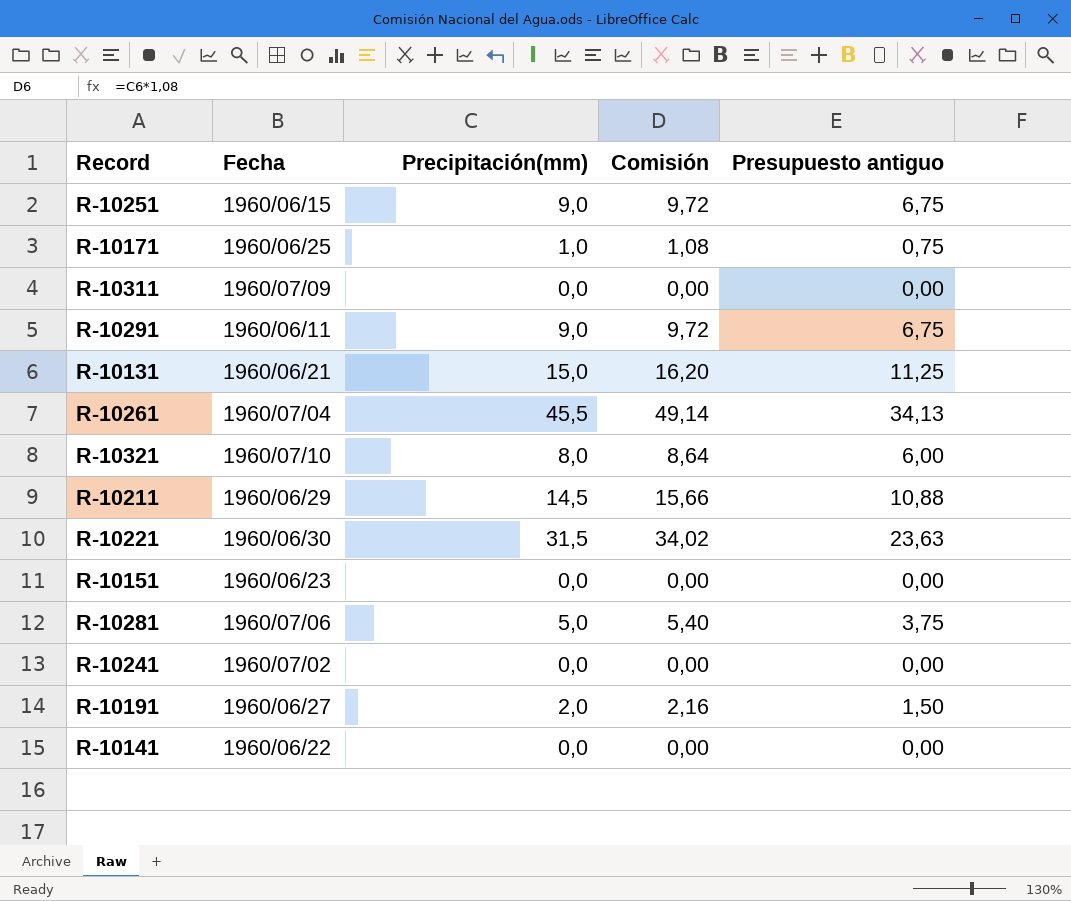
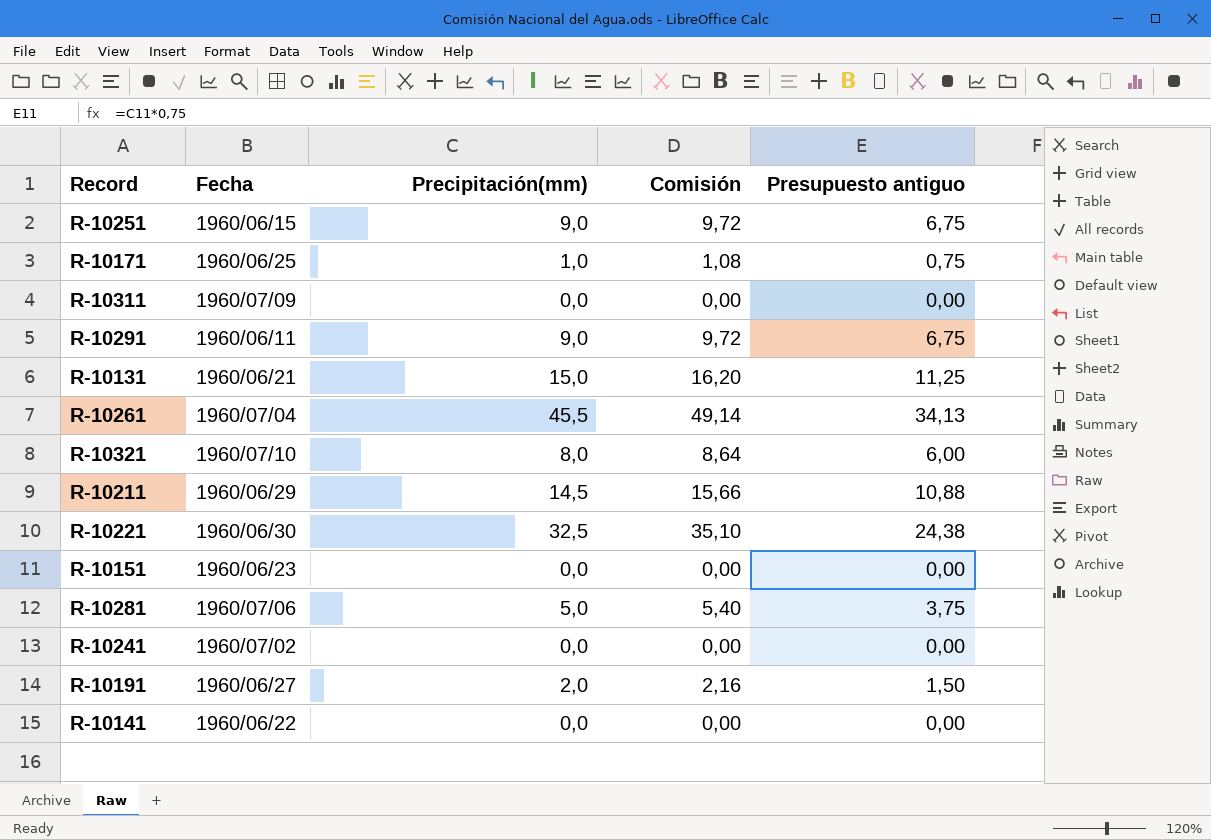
R-10221 | Precipitación(mm): 31,5 -> 32,5
R-10221 | Comisión: 34,02 -> 35,10
R-10221 | Presupuesto antiguo: 23,63 -> 24,38

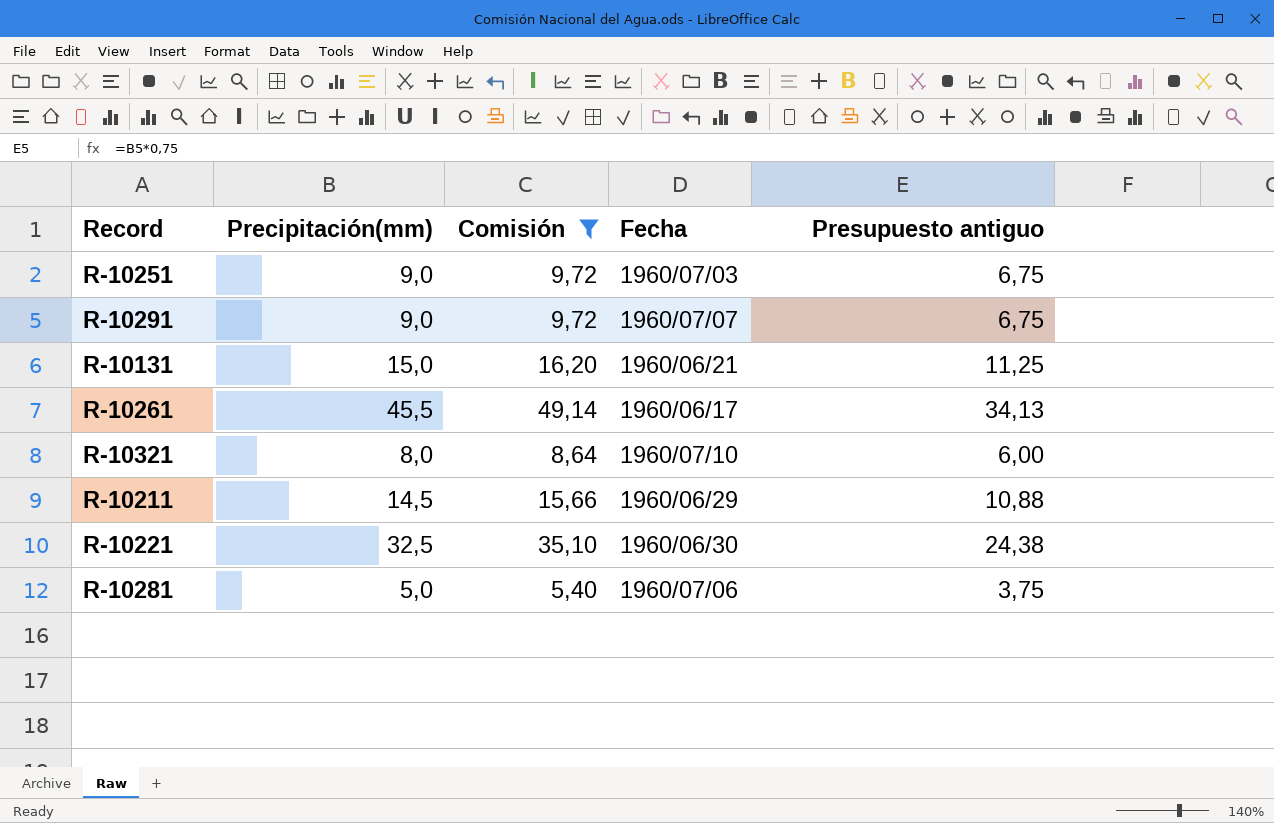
filter: none -> Comisión >= 5,40
column Fecha | position: 2 -> 4
R-10251 | Fecha: 1960/06/15 -> 1960/07/03
R-10291 | Fecha: 1960/06/11 -> 1960/07/07
R-10261 | Fecha: 1960/07/04 -> 1960/06/17

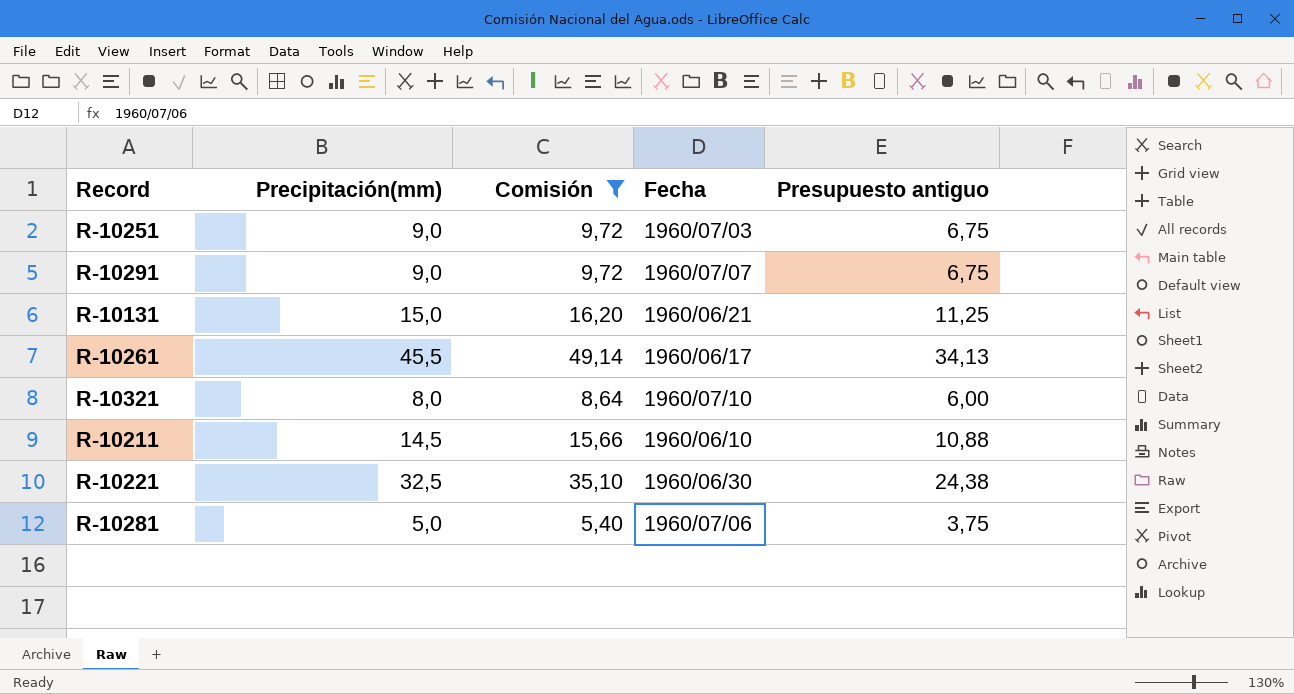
R-10211 | Fecha: 1960/06/29 -> 1960/06/10

